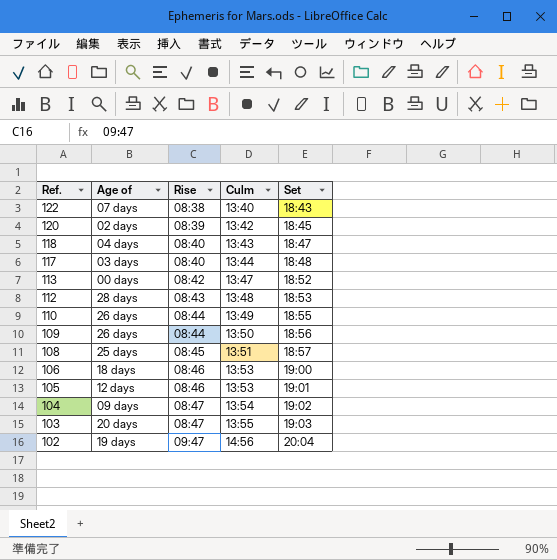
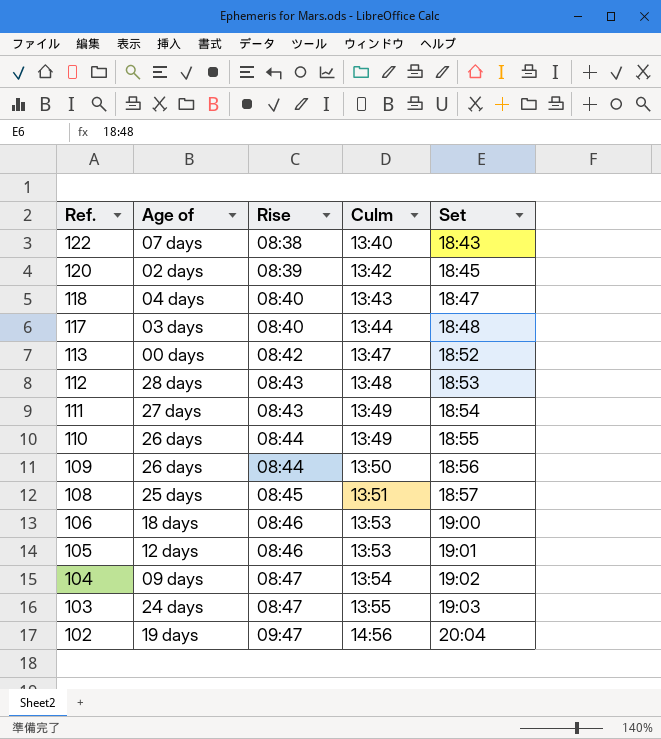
row 111: none -> 27 days | 08:43 | 13:49 | 18:54
103 | Age of: 20 days -> 24 days

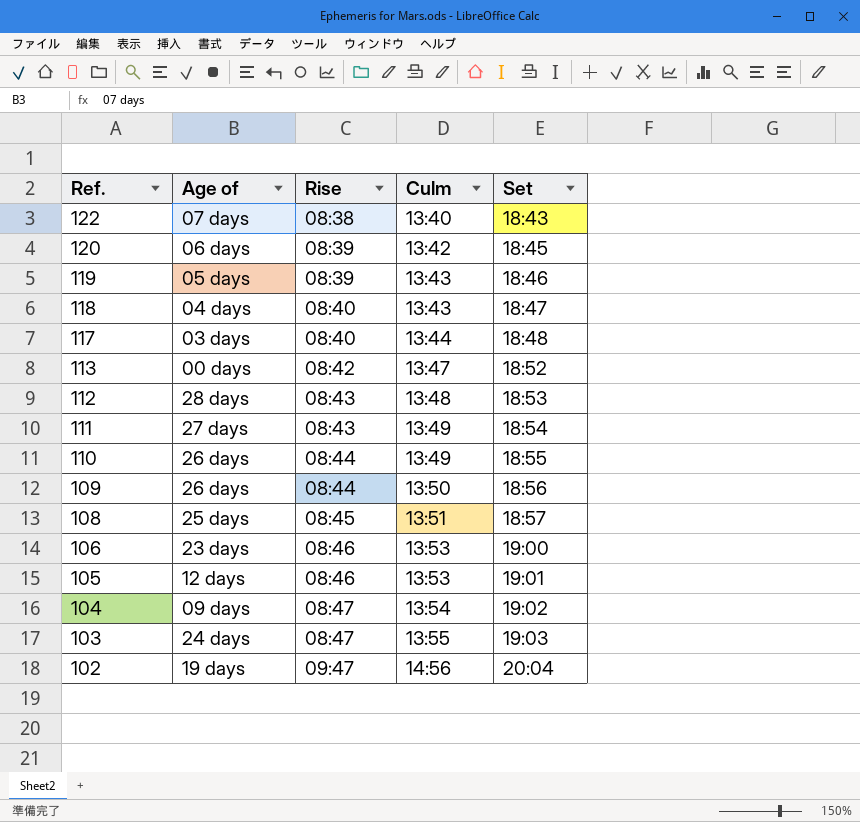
120 | Age of: 02 days -> 06 days
row 119: none -> 05 days | 08:39 | 13:43 | 18:46
106 | Age of: 18 days -> 23 days

